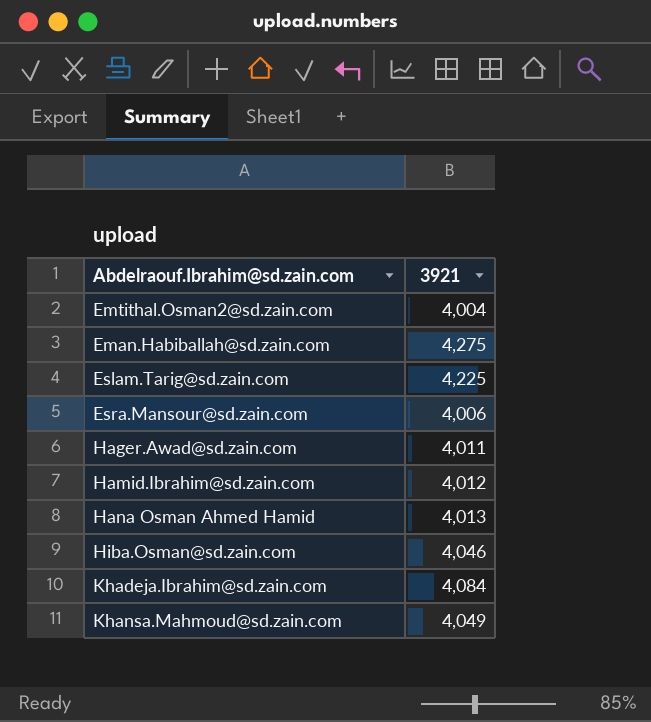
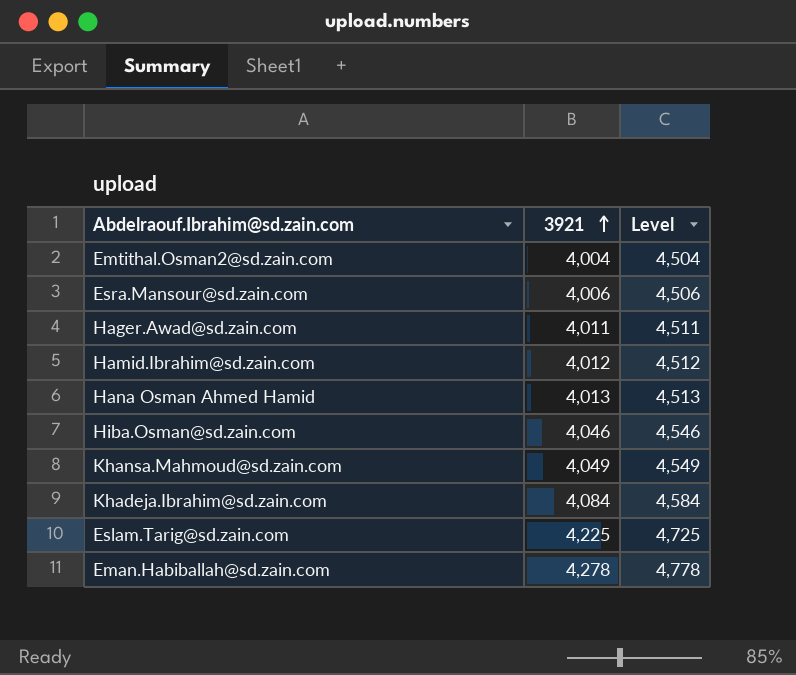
row order: none -> 3921 ascending
column Level | formula: none -> [3921] + 500
Eman.Habiballah@sd.zain.com | 3921: 4,275 -> 4,278

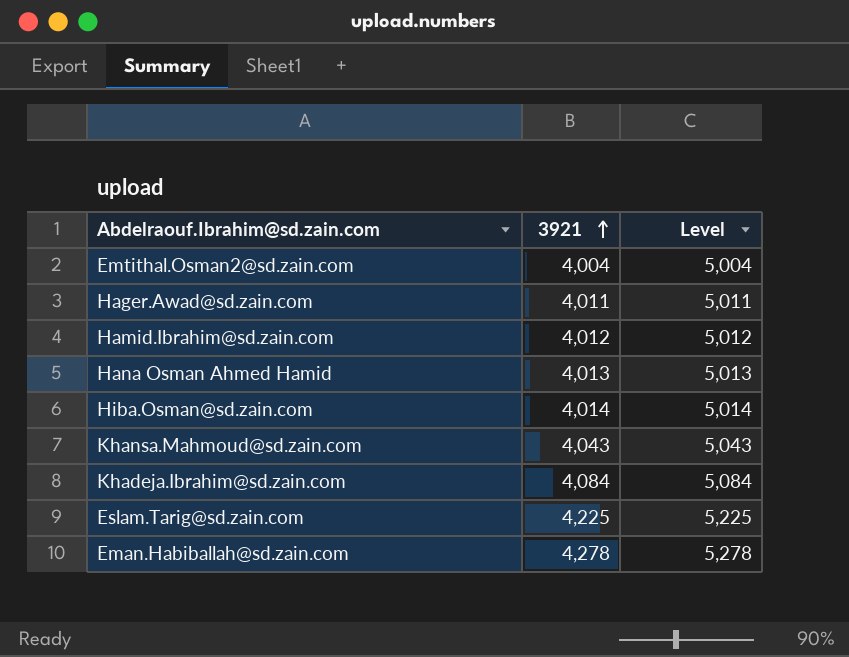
column Level | formula: [3921] + 500 -> [3921] + 1000
row Esra.Mansour@sd.zain.com: 4,006 | 4,506 -> none
Hiba.Osman@sd.zain.com | 3921: 4,046 -> 4,014
Khansa.Mahmoud@sd.zain.com | 3921: 4,049 -> 4,043

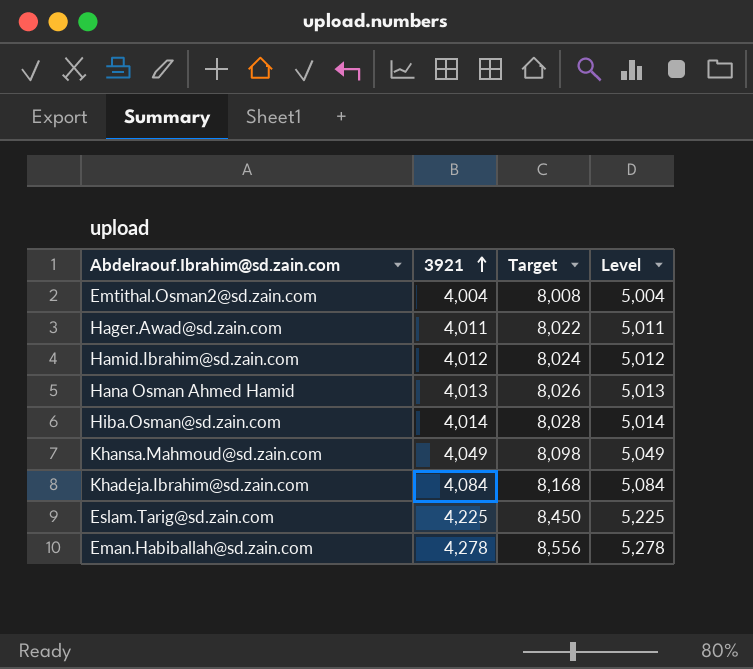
column Target | formula: none -> [3921] * 2
Khansa.Mahmoud@sd.zain.com | 3921: 4,043 -> 4,049
Khansa.Mahmoud@sd.zain.com | Level: 5,043 -> 5,049

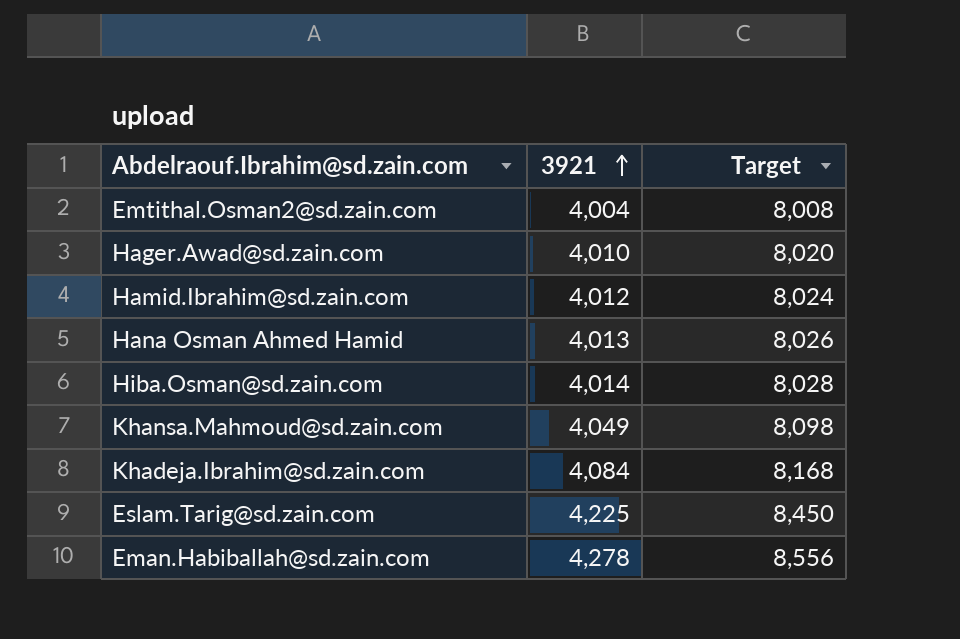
column Level | formula: [3921] + 1000 -> none
Hager.Awad@sd.zain.com | 3921: 4,011 -> 4,010
Hager.Awad@sd.zain.com | Target: 8,022 -> 8,020

